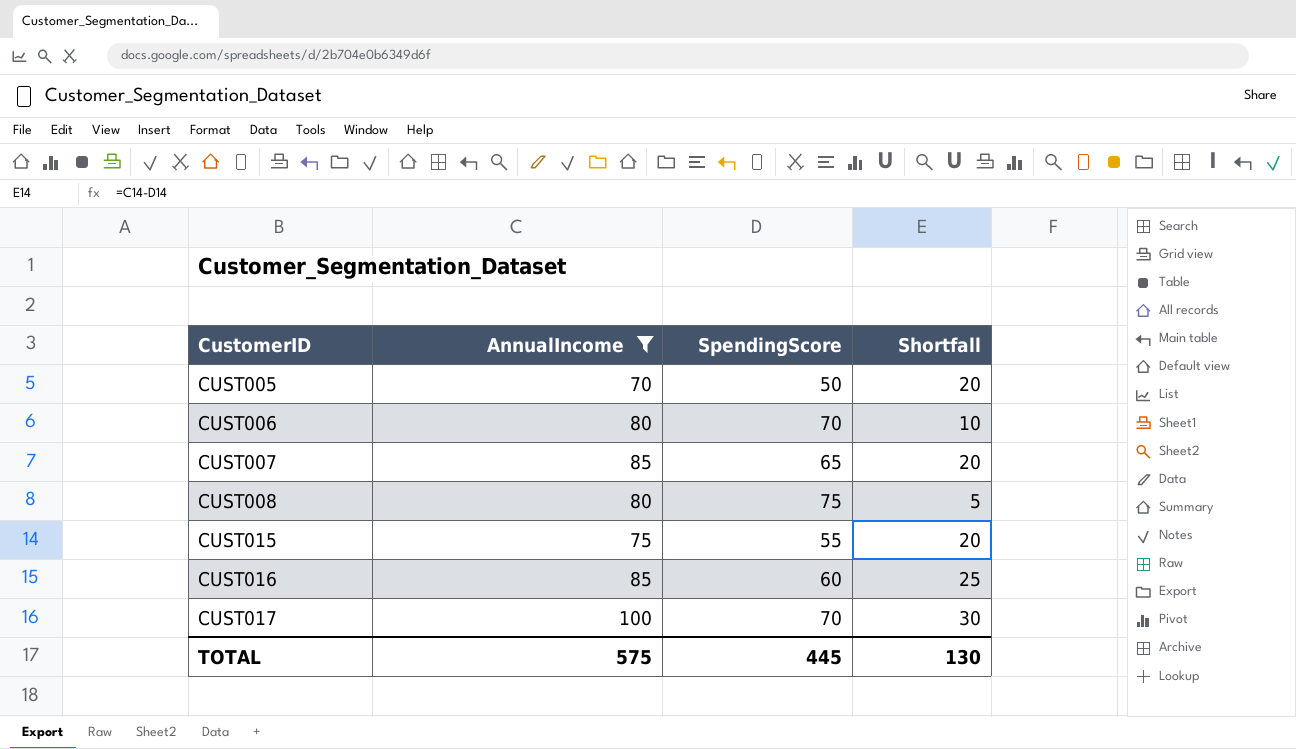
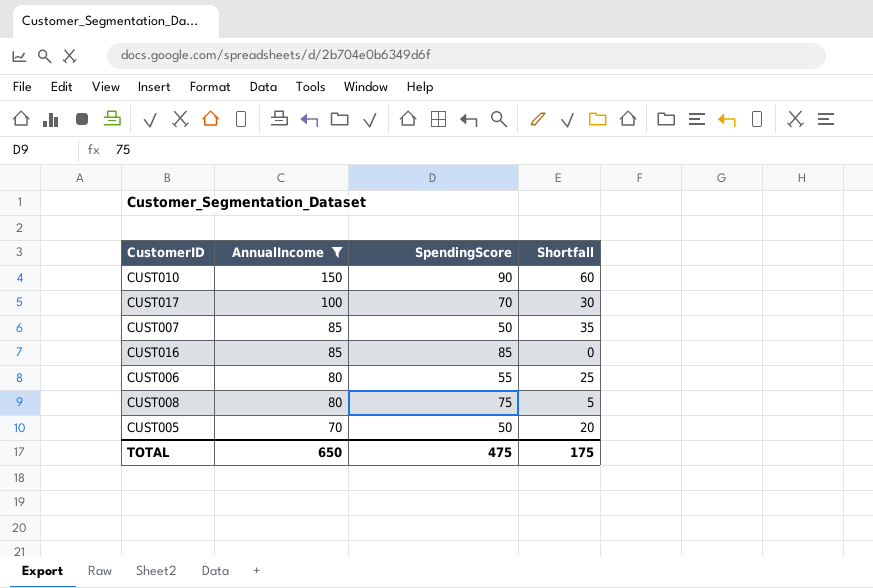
row order: CustomerID ascending -> AnnualIncome descending
row CUST015: 75 | 55 | 20 -> none
row CUST010: none -> 150 | 90 | 60
CUST007 | SpendingScore: 65 -> 50
CUST007 | Shortfall: 20 -> 35
CUST016 | SpendingScore: 60 -> 85
CUST016 | Shortfall: 25 -> 0
CUST006 | SpendingScore: 70 -> 55
CUST006 | Shortfall: 10 -> 25
TOTAL | AnnualIncome: 575 -> 650
TOTAL | SpendingScore: 445 -> 475
TOTAL | Shortfall: 130 -> 175

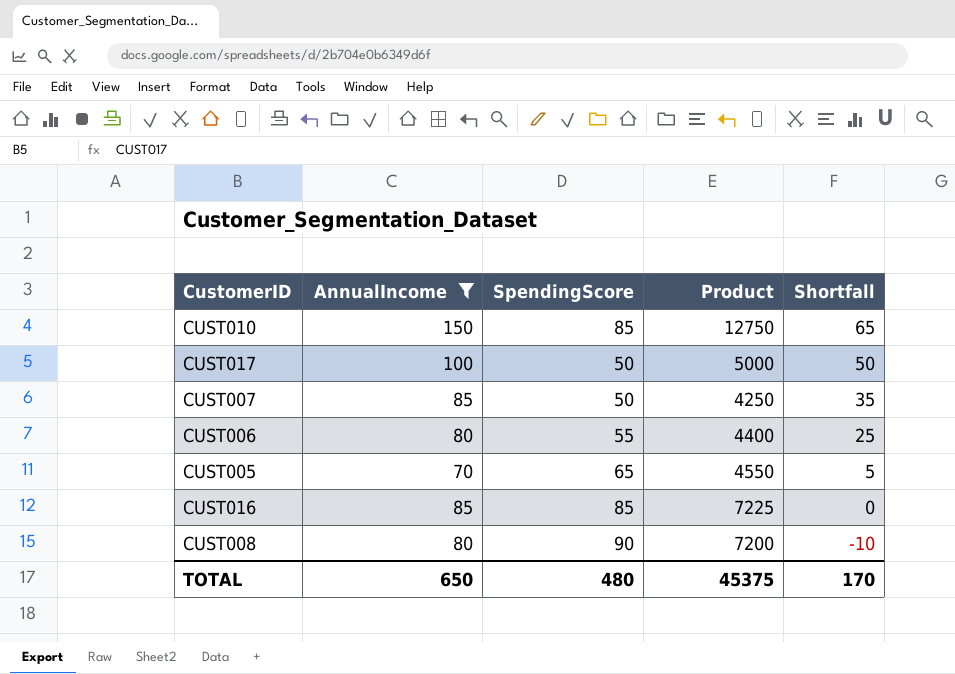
row order: AnnualIncome descending -> Shortfall descending
column Product | formula: none -> [AnnualIncome] * [SpendingScore]
CUST010 | SpendingScore: 90 -> 85
CUST010 | Shortfall: 60 -> 65
CUST017 | SpendingScore: 70 -> 50
CUST017 | Shortfall: 30 -> 50
CUST005 | SpendingScore: 50 -> 65
CUST005 | Shortfall: 20 -> 5
CUST008 | SpendingScore: 75 -> 90
CUST008 | Shortfall: 5 -> -10
TOTAL | SpendingScore: 475 -> 480
TOTAL | Shortfall: 175 -> 170

